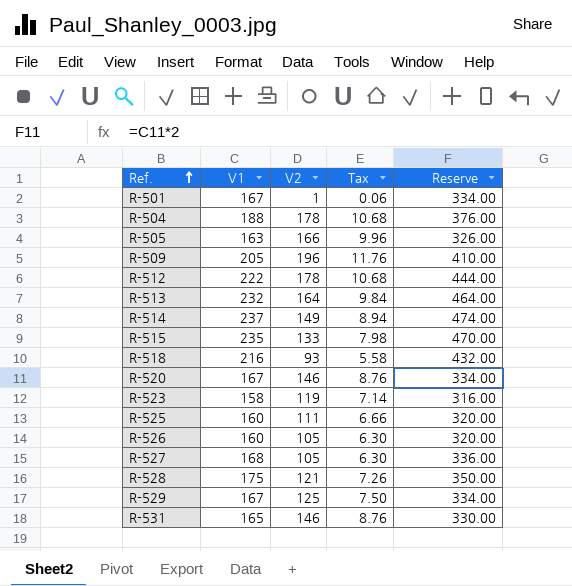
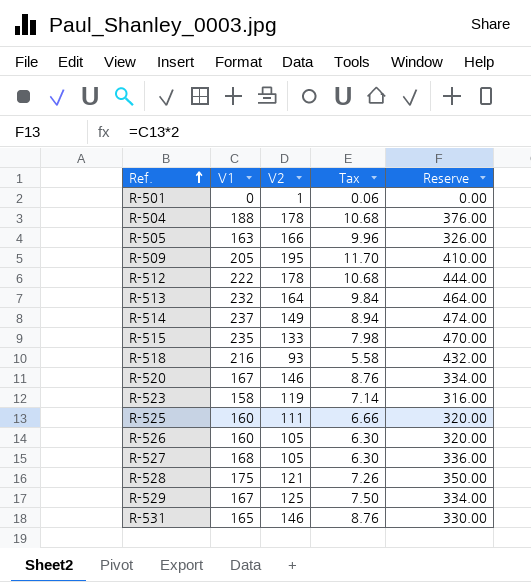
R-501 | V1: 167 -> 0
R-501 | Reserve: 334.00 -> 0.00
R-509 | V2: 196 -> 195
R-509 | Tax: 11.76 -> 11.70

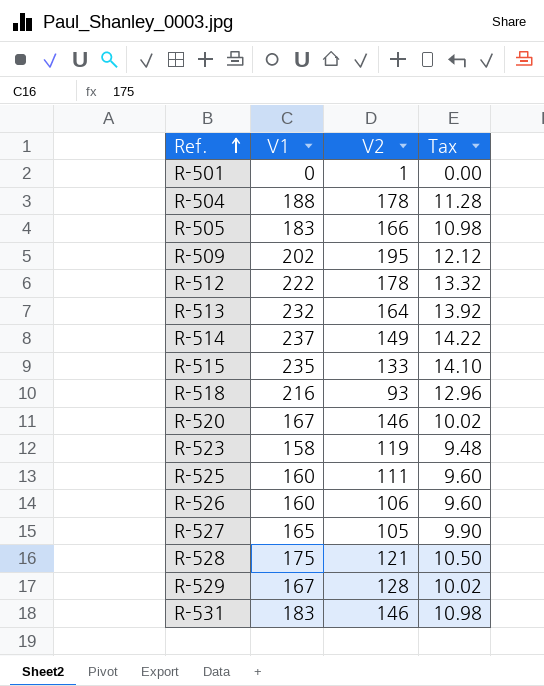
column Reserve | formula: [V1] * 2 -> none
column Tax | formula: [V2] * 0.06 -> [V1] * 0.06
R-505 | V1: 163 -> 183
R-509 | V1: 205 -> 202
R-526 | V2: 105 -> 106
R-527 | V1: 168 -> 165
R-529 | V2: 125 -> 128
R-531 | V1: 165 -> 183

